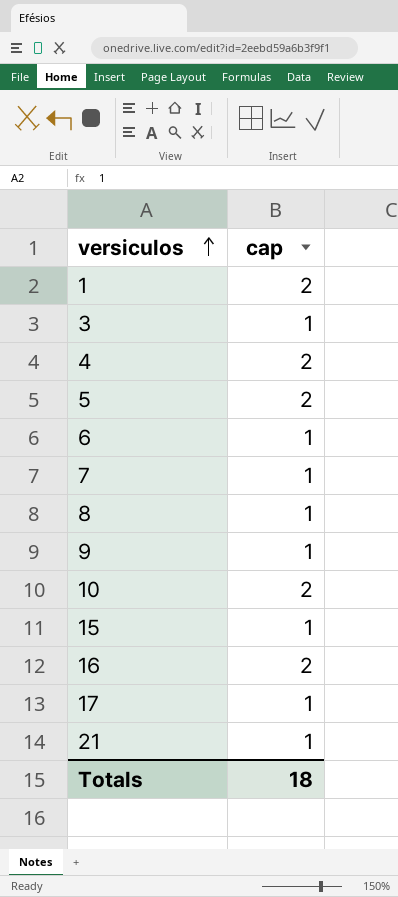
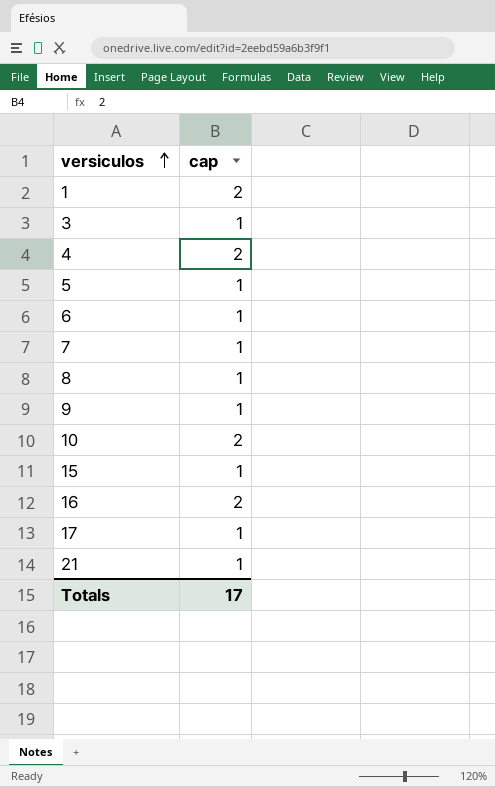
5 | cap: 2 -> 1
Totals | cap: 18 -> 17

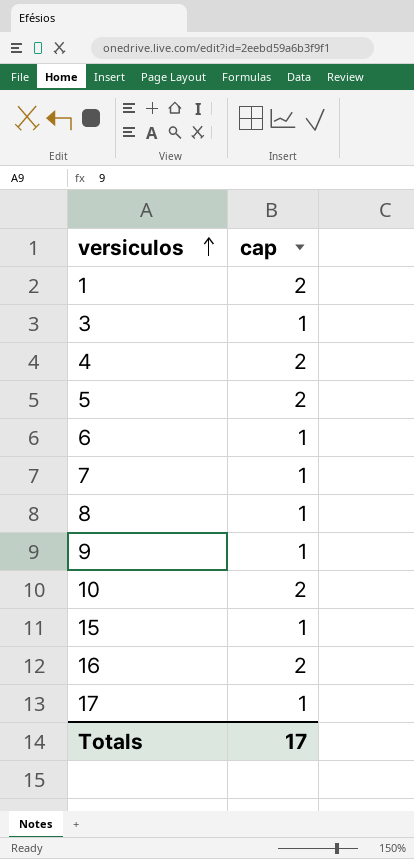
row 21: 1 -> none
5 | cap: 1 -> 2

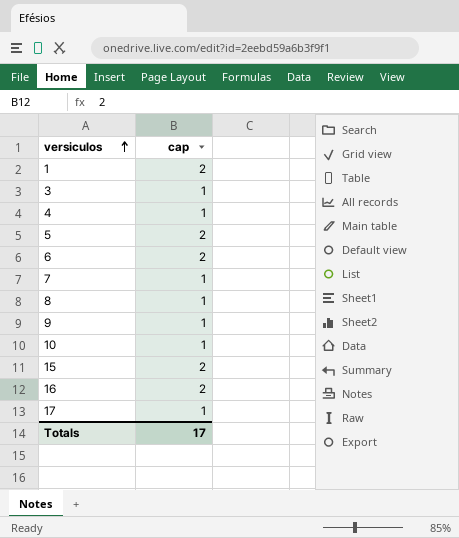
4 | cap: 2 -> 1
6 | cap: 1 -> 2
10 | cap: 2 -> 1
15 | cap: 1 -> 2

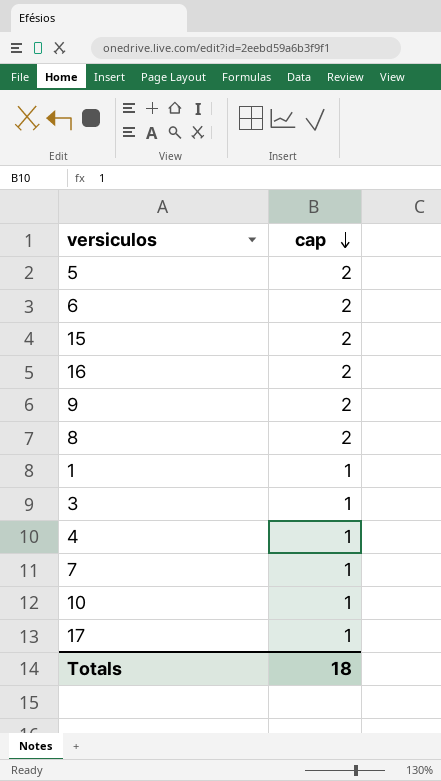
row order: versiculos ascending -> cap descending
9 | cap: 1 -> 2
8 | cap: 1 -> 2
1 | cap: 2 -> 1
Totals | cap: 17 -> 18

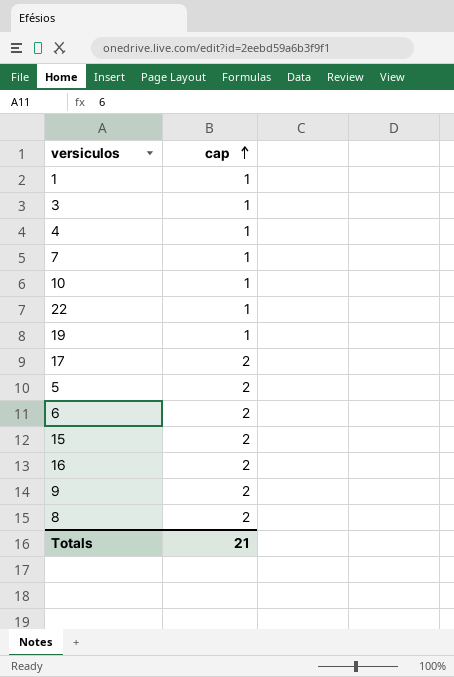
row order: cap descending -> cap ascending
row 22: none -> 1
row 19: none -> 1
17 | cap: 1 -> 2
Totals | cap: 18 -> 21

